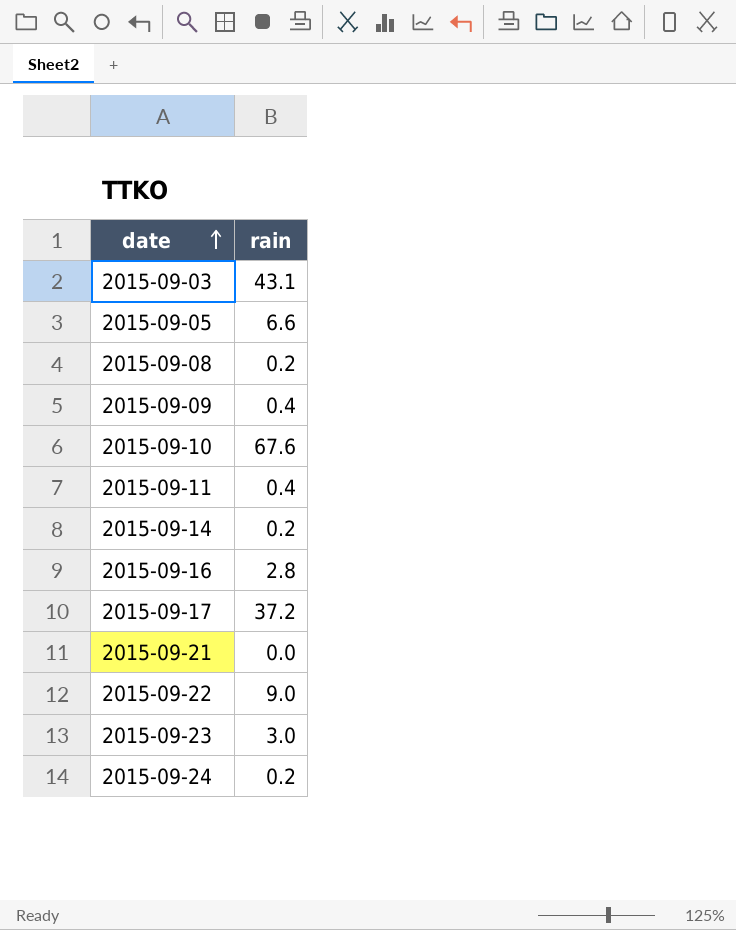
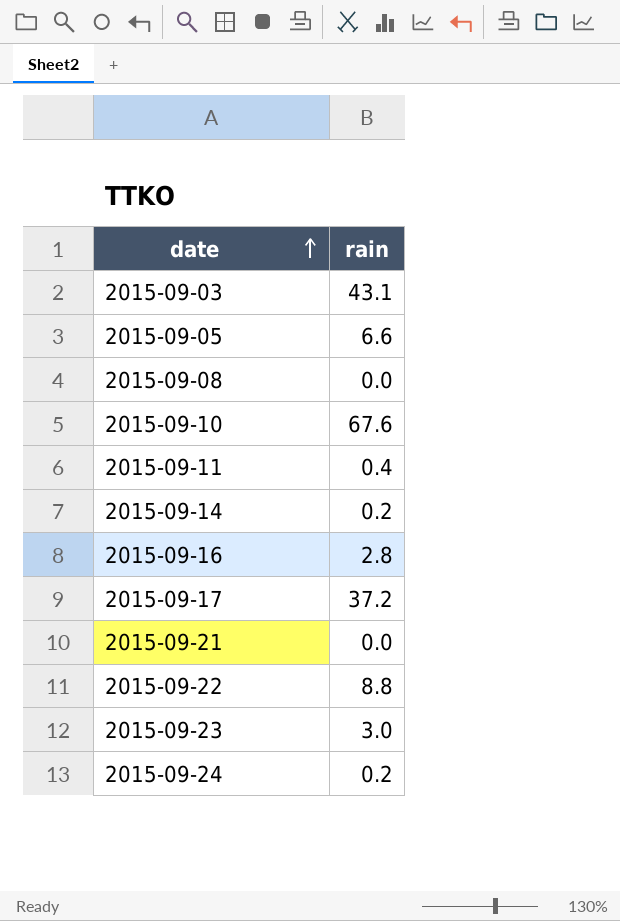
row 2015-09-09: 0.4 -> none
2015-09-08 | rain: 0.2 -> 0.0
2015-09-22 | rain: 9.0 -> 8.8

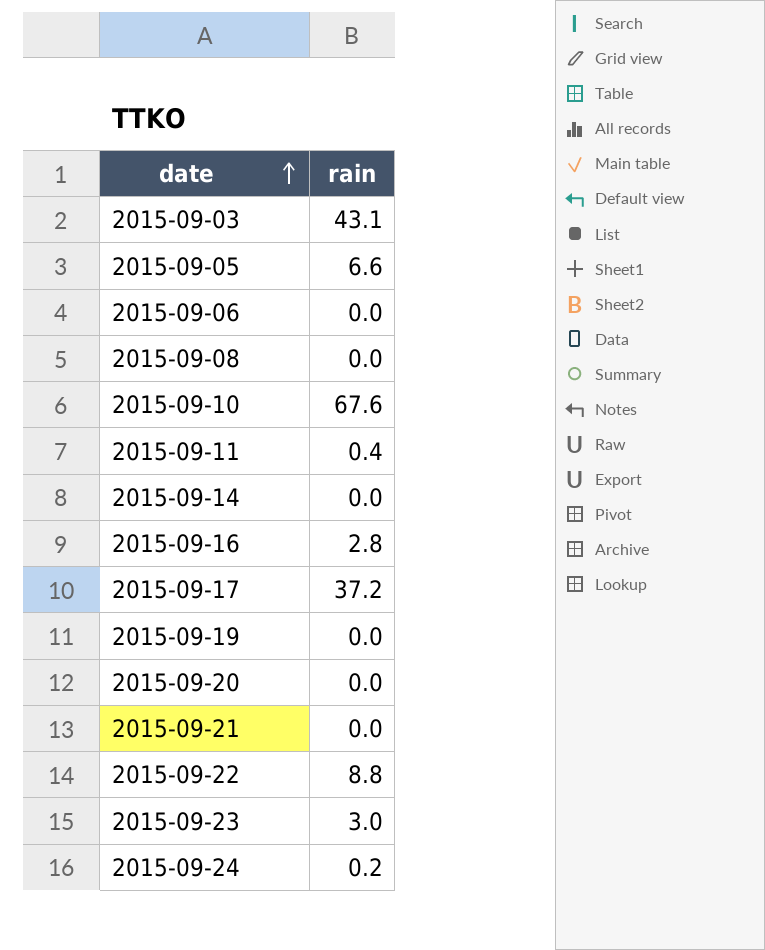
row 2015-09-06: none -> 0.0
2015-09-14 | rain: 0.2 -> 0.0
row 2015-09-19: none -> 0.0
row 2015-09-20: none -> 0.0

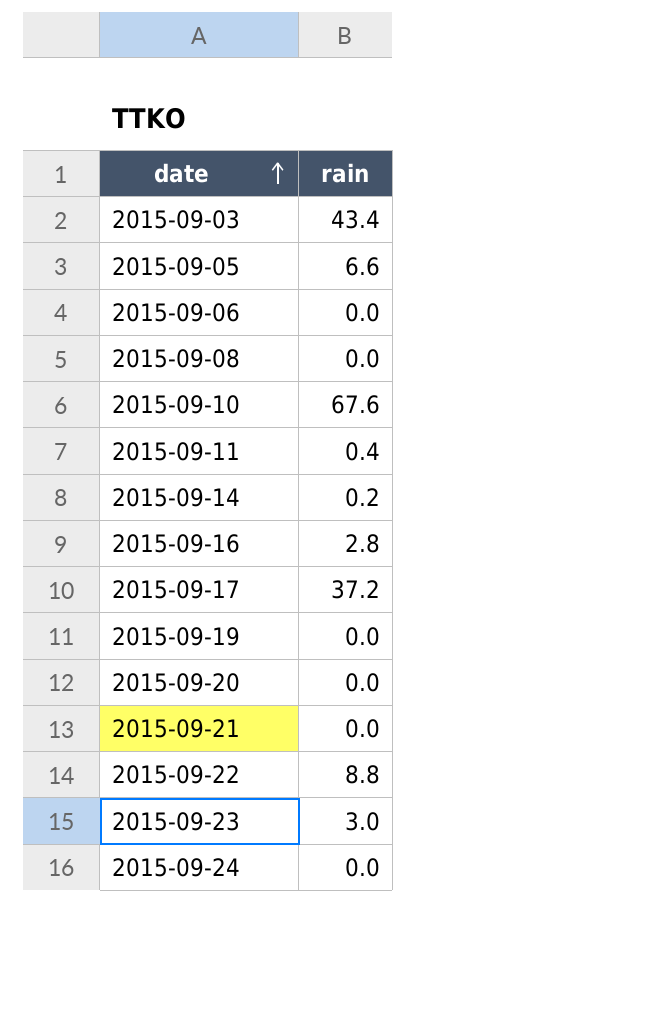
2015-09-03 | rain: 43.1 -> 43.4
2015-09-14 | rain: 0.0 -> 0.2
2015-09-24 | rain: 0.2 -> 0.0

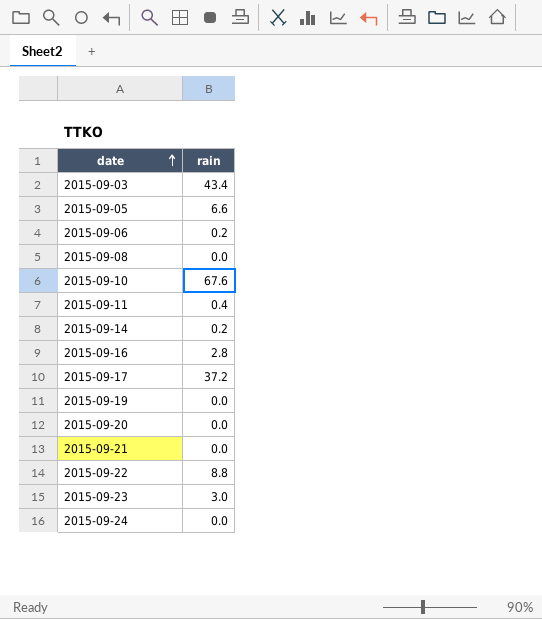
2015-09-06 | rain: 0.0 -> 0.2

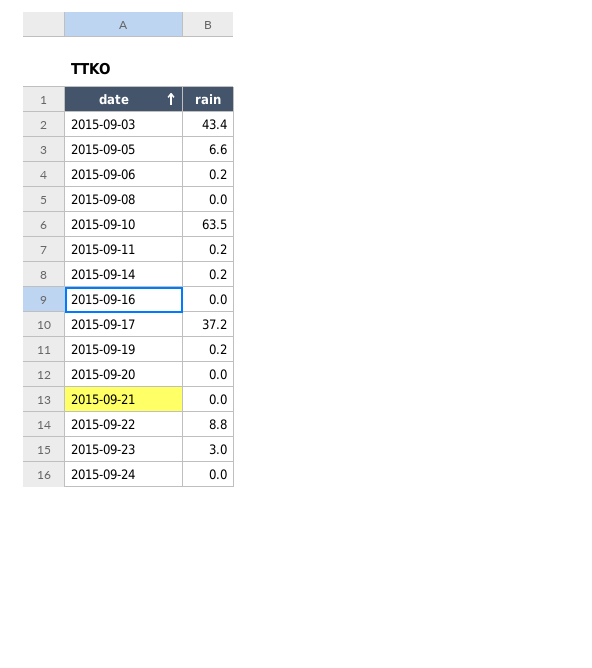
2015-09-10 | rain: 67.6 -> 63.5
2015-09-11 | rain: 0.4 -> 0.2
2015-09-16 | rain: 2.8 -> 0.0
2015-09-19 | rain: 0.0 -> 0.2

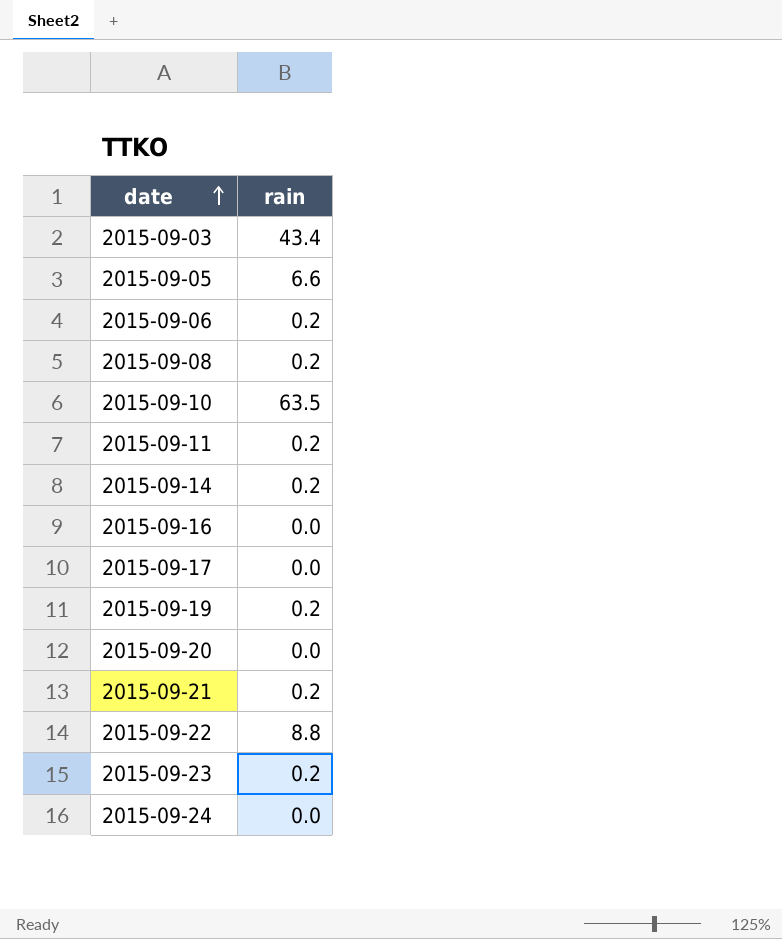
2015-09-08 | rain: 0.0 -> 0.2
2015-09-17 | rain: 37.2 -> 0.0
2015-09-21 | rain: 0.0 -> 0.2
2015-09-23 | rain: 3.0 -> 0.2

